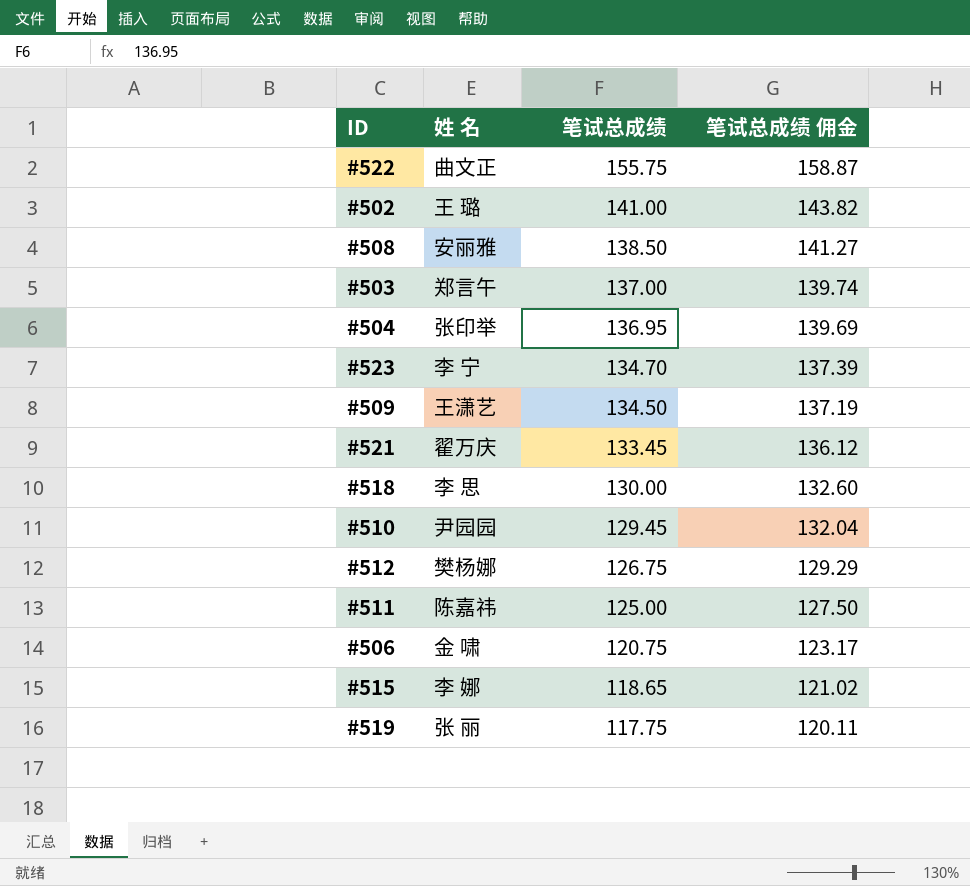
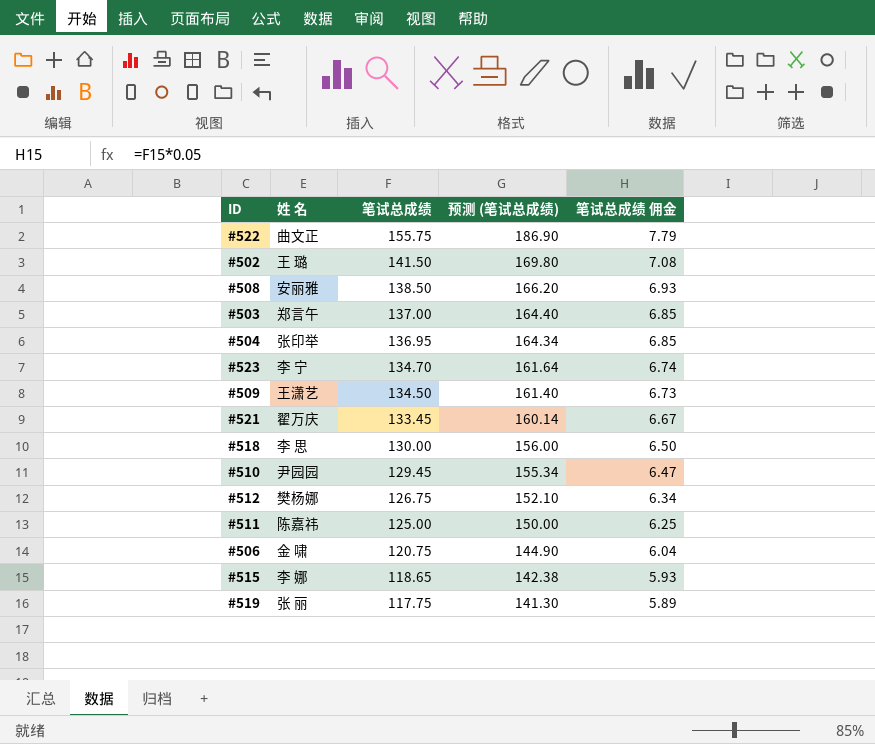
column 预测 (笔试总成绩) | formula: none -> [笔试总成绩] * 1.2
column 笔试总成绩 佣金 | formula: [笔试总成绩] * 1.02 -> [笔试总成绩] * 0.05
#502 | 笔试总成绩: 141.00 -> 141.50

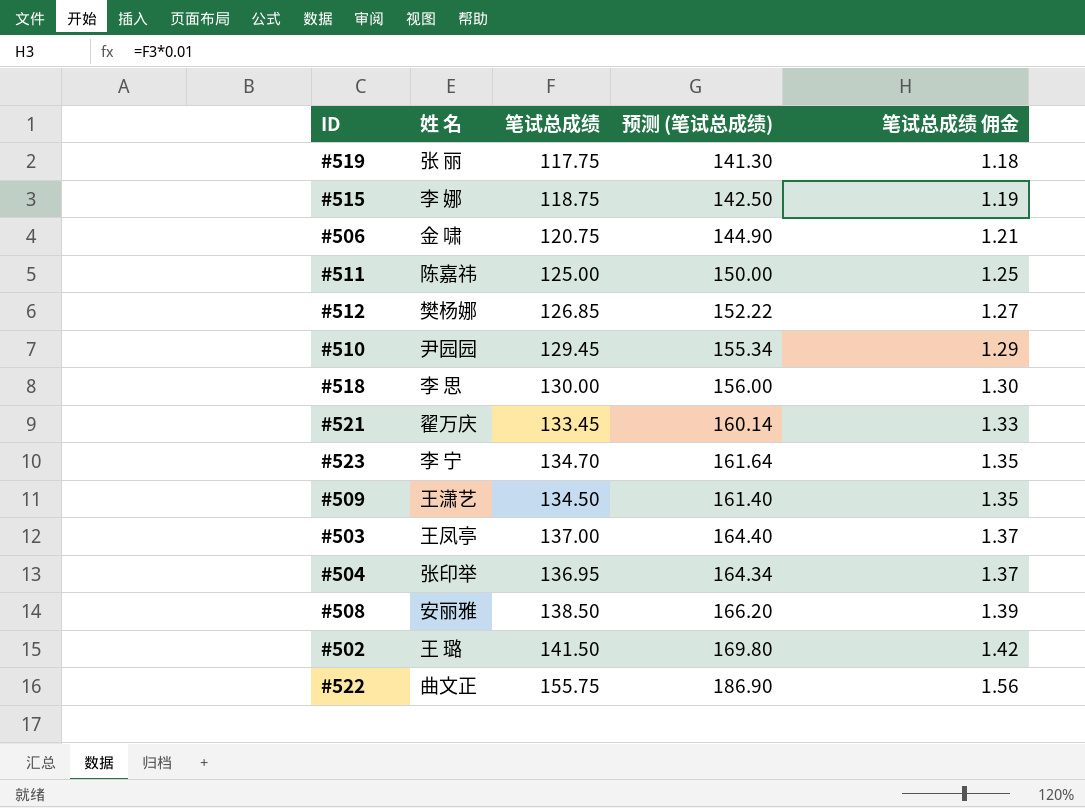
row order: 笔试总成绩 descending -> 笔试总成绩 佣金 ascending
column 笔试总成绩 佣金 | formula: [笔试总成绩] * 0.05 -> [笔试总成绩] * 0.01
#515 | 笔试总成绩: 118.65 -> 118.75
#515 | 预测 (笔试总成绩): 142.38 -> 142.50
#512 | 笔试总成绩: 126.75 -> 126.85
#512 | 预测 (笔试总成绩): 152.10 -> 152.22
#503 | 姓 名: 郑言午 -> 王凤亭

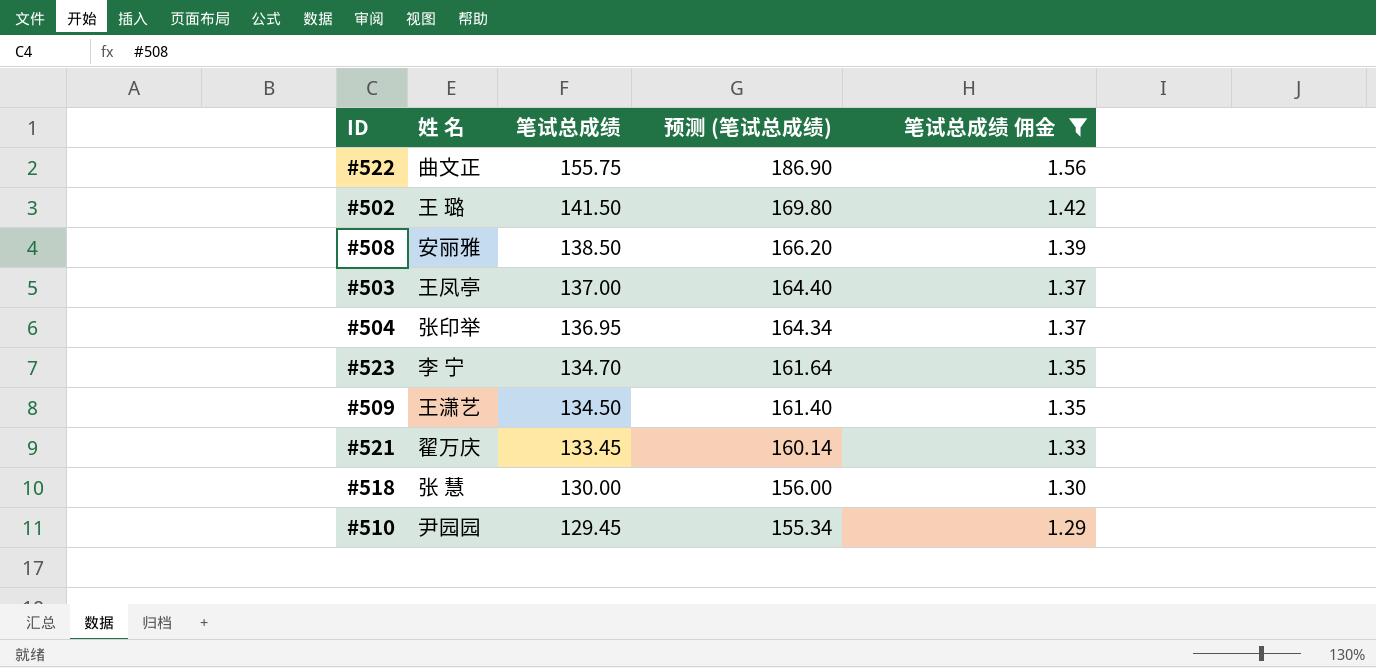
filter: none -> 笔试总成绩 佣金 >= 1.29
row order: 笔试总成绩 佣金 ascending -> 笔试总成绩 descending
#518 | 姓 名: 李 思 -> 张 慧

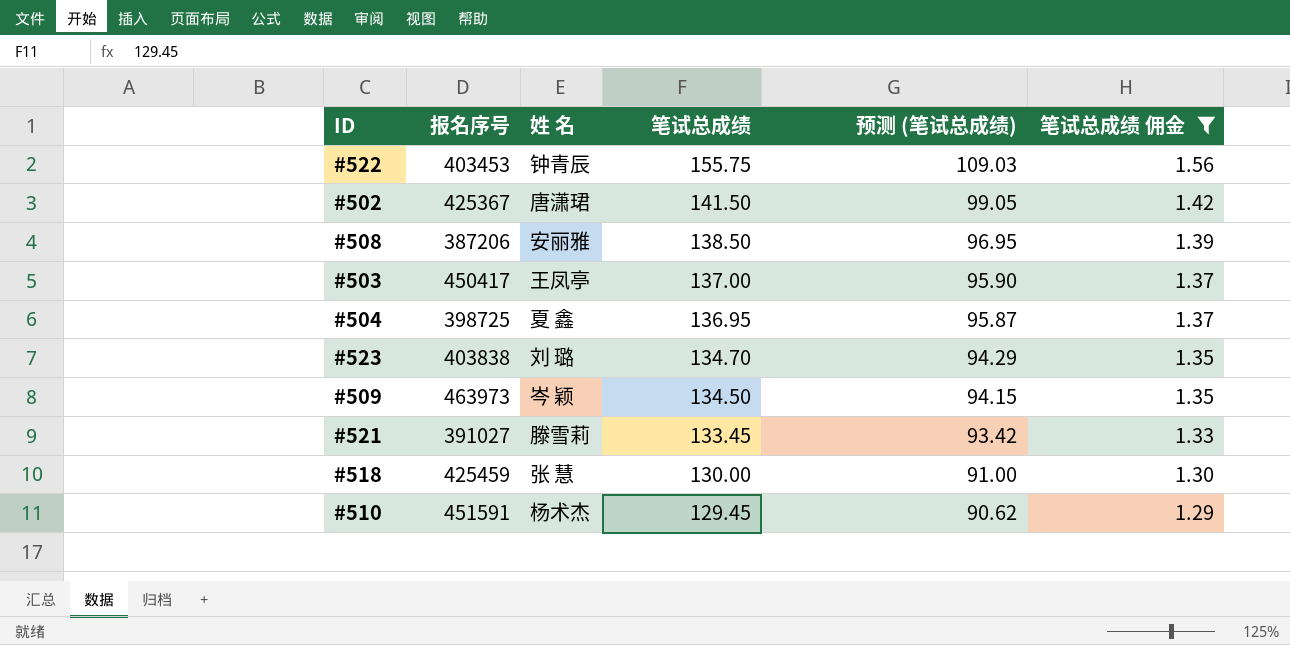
column 报名序号 | position: none -> 2
column 预测 (笔试总成绩) | formula: [笔试总成绩] * 1.2 -> [笔试总成绩] * 0.7
#522 | 姓 名: 曲文正 -> 钟青辰
#502 | 姓 名: 王 璐 -> 唐潇珺
#504 | 姓 名: 张印举 -> 夏 鑫
#523 | 姓 名: 李 宁 -> 刘 璐
#509 | 姓 名: 王潇艺 -> 岑 颖
#521 | 姓 名: 翟万庆 -> 滕雪莉
#510 | 姓 名: 尹园园 -> 杨术杰

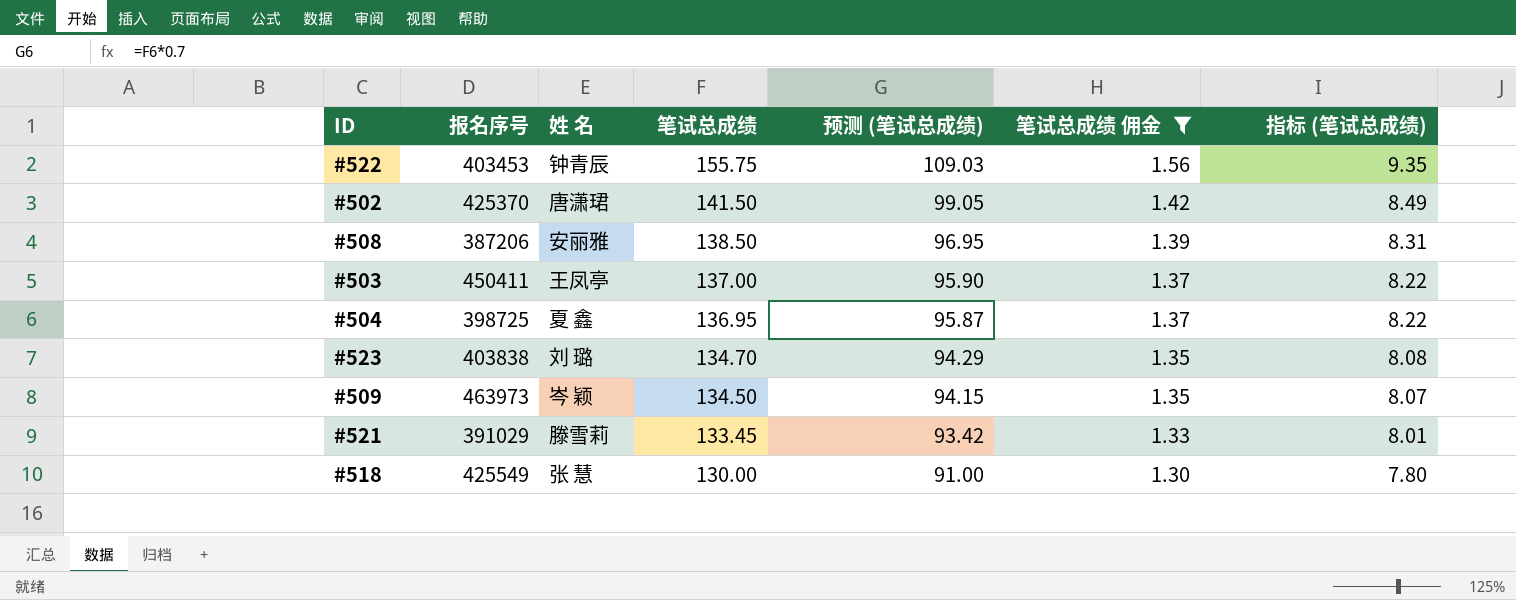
column 指标 (笔试总成绩) | formula: none -> [笔试总成绩] * 0.06
row #510: 451591 | 杨术杰 | 129.45 | 90.62 | 1.29 -> none
#502 | 报名序号: 425367 -> 425370
#503 | 报名序号: 450417 -> 450411
#521 | 报名序号: 391027 -> 391029
#518 | 报名序号: 425459 -> 425549

